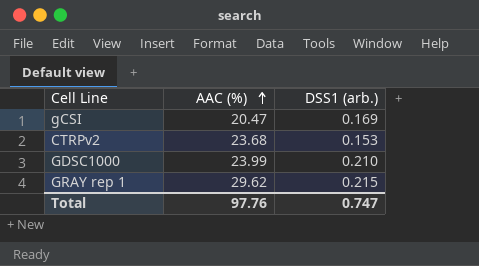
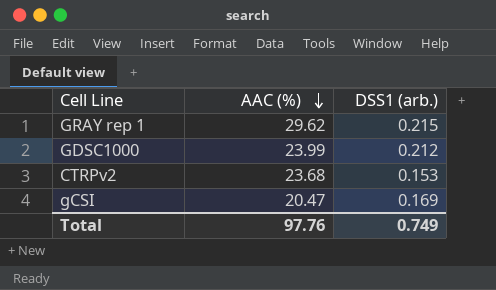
row order: AAC (%) ascending -> AAC (%) descending
GDSC1000 | DSS1 (arb.): 0.210 -> 0.212
Total | DSS1 (arb.): 0.747 -> 0.749

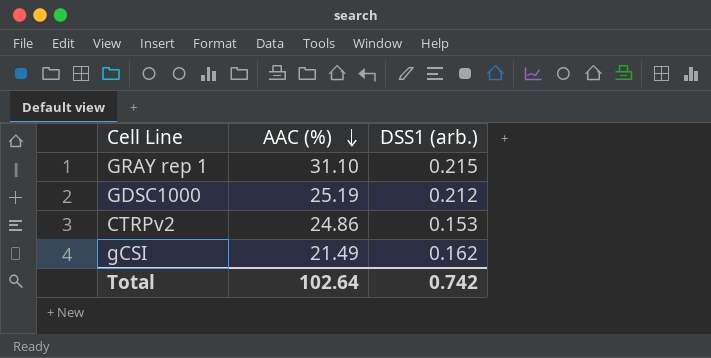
GRAY rep 1 | AAC (%): 29.62 -> 31.10
GDSC1000 | AAC (%): 23.99 -> 25.19
CTRPv2 | AAC (%): 23.68 -> 24.86
gCSI | AAC (%): 20.47 -> 21.49
gCSI | DSS1 (arb.): 0.169 -> 0.162
Total | AAC (%): 97.76 -> 102.64
Total | DSS1 (arb.): 0.749 -> 0.742

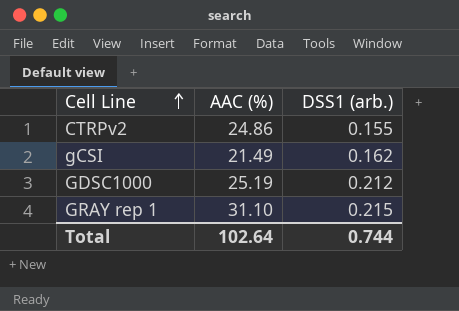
row order: AAC (%) descending -> Cell Line ascending
CTRPv2 | DSS1 (arb.): 0.153 -> 0.155
Total | DSS1 (arb.): 0.742 -> 0.744

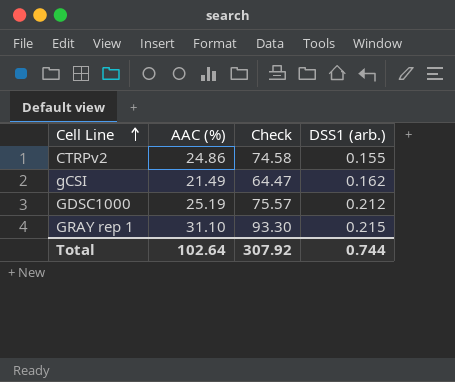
column Check | formula: none -> [AAC (%)] * 3

